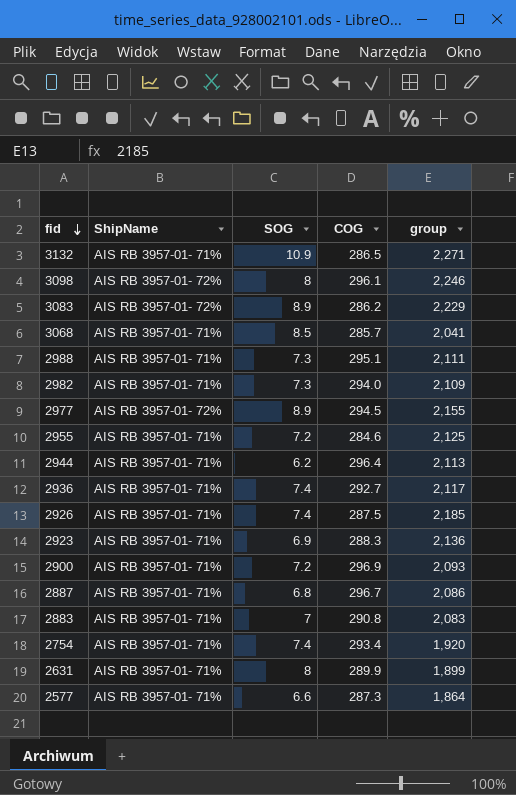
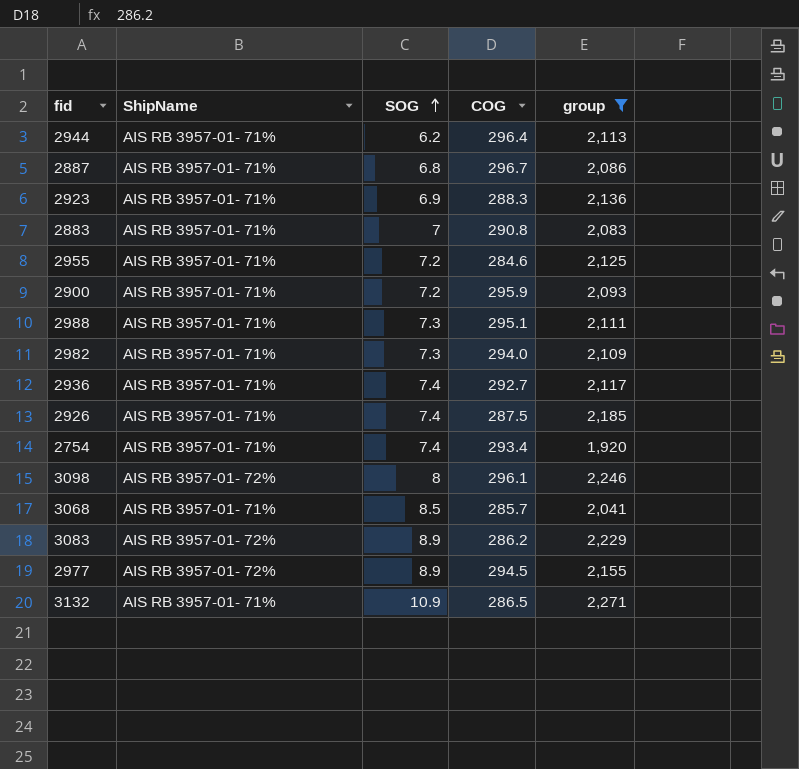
filter: none -> group >= 1,920
row order: fid descending -> SOG ascending
2900 | COG: 296.9 -> 295.9

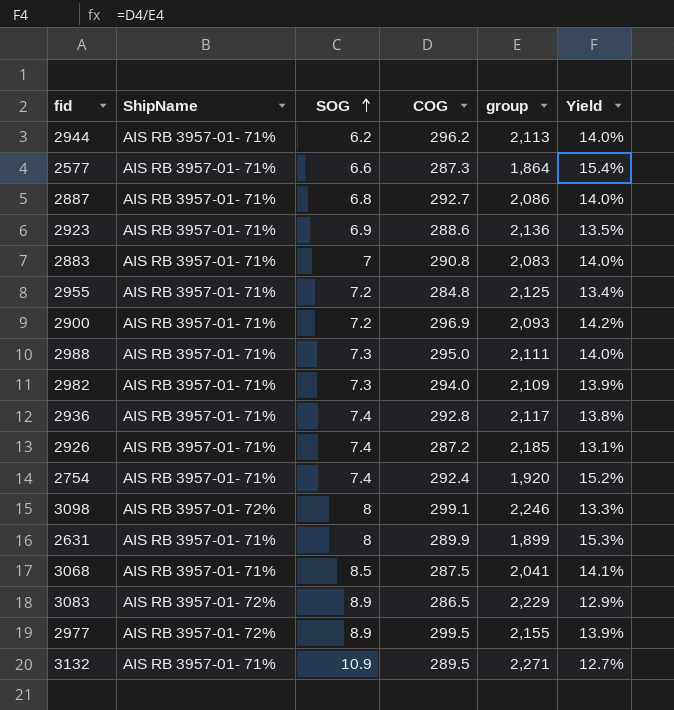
filter: group >= 1,920 -> none
column Yield | formula: none -> [COG] / [group]
2944 | COG: 296.4 -> 296.2
2887 | COG: 296.7 -> 292.7
2923 | COG: 288.3 -> 288.6
2955 | COG: 284.6 -> 284.8
2900 | COG: 295.9 -> 296.9
2988 | COG: 295.1 -> 295.0
2936 | COG: 292.7 -> 292.8
2926 | COG: 287.5 -> 287.2
2754 | COG: 293.4 -> 292.4
3098 | COG: 296.1 -> 299.1
3068 | COG: 285.7 -> 287.5
3083 | COG: 286.2 -> 286.5
2977 | COG: 294.5 -> 299.5
3132 | COG: 286.5 -> 289.5

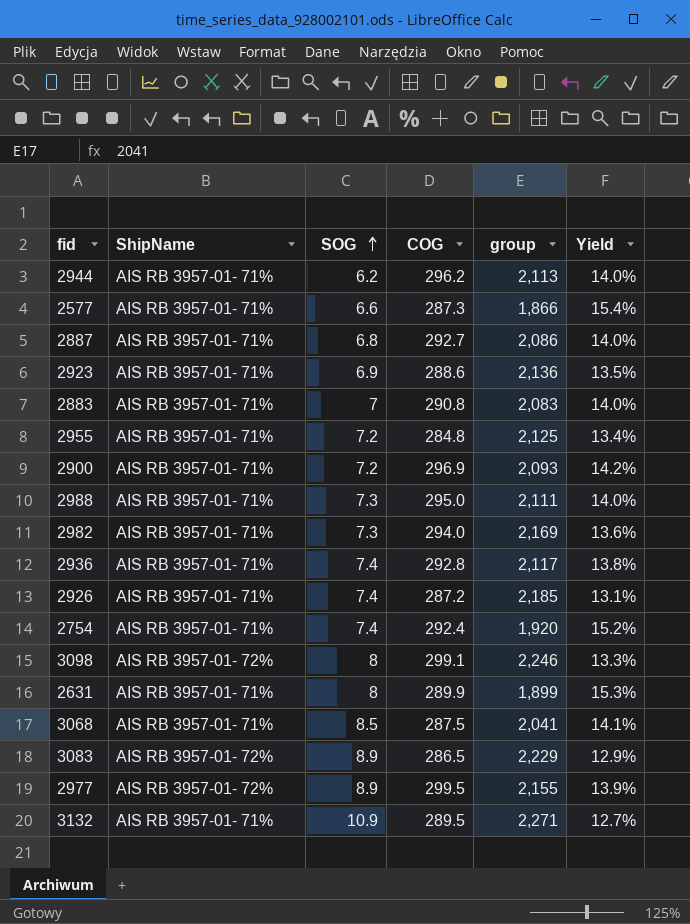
2577 | group: 1,864 -> 1,866
2982 | group: 2,109 -> 2,169
2982 | Yield: 13.9% -> 13.6%

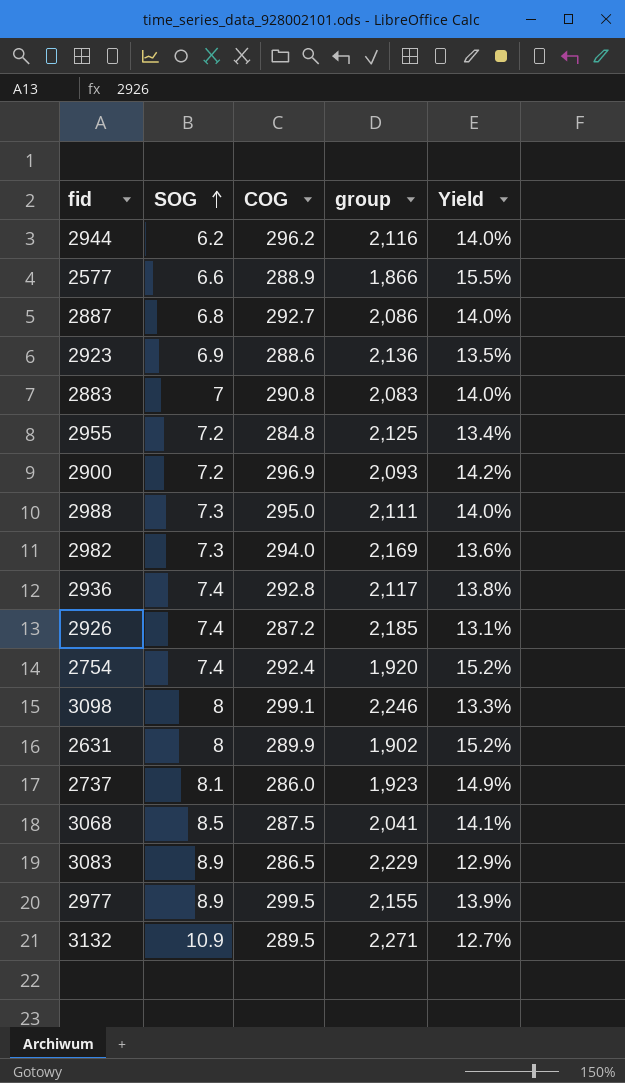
column ShipName | position: 2 -> none
2944 | group: 2,113 -> 2,116
2577 | COG: 287.3 -> 288.9
2577 | Yield: 15.4% -> 15.5%
2631 | group: 1,899 -> 1,902
2631 | Yield: 15.3% -> 15.2%
row 2737: none -> 8.1 | 286.0 | 1,923 | 14.9%

